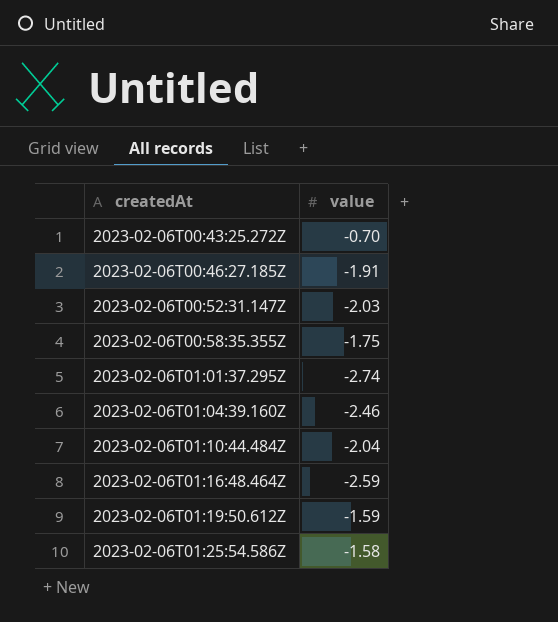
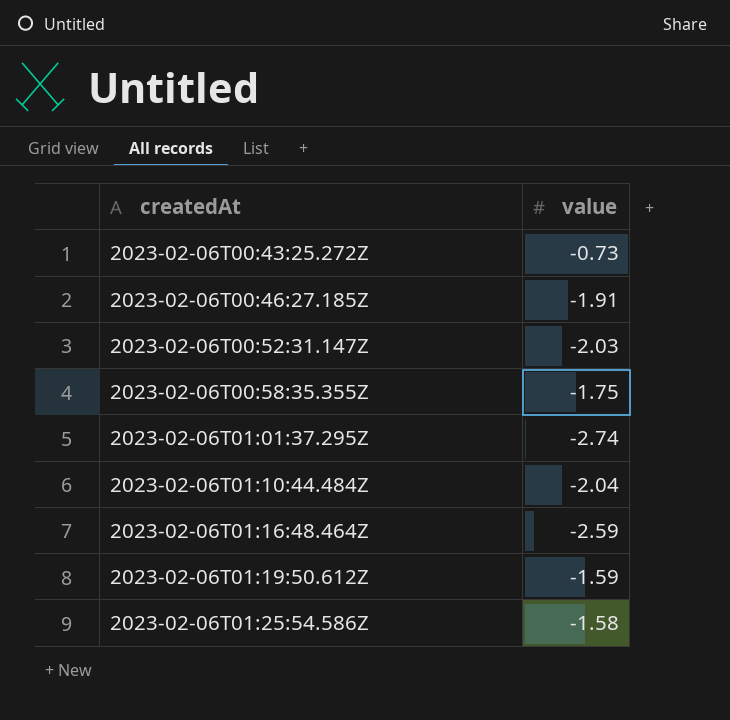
row 2023-02-06T01:04:39.160Z: -2.46 -> none
2023-02-06T00:43:25.272Z | value: -0.70 -> -0.73

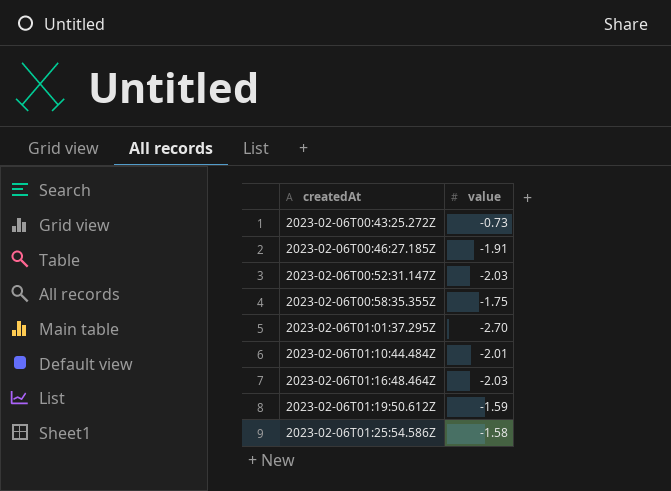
2023-02-06T01:01:37.295Z | value: -2.74 -> -2.70
2023-02-06T01:10:44.484Z | value: -2.04 -> -2.01
2023-02-06T01:16:48.464Z | value: -2.59 -> -2.03

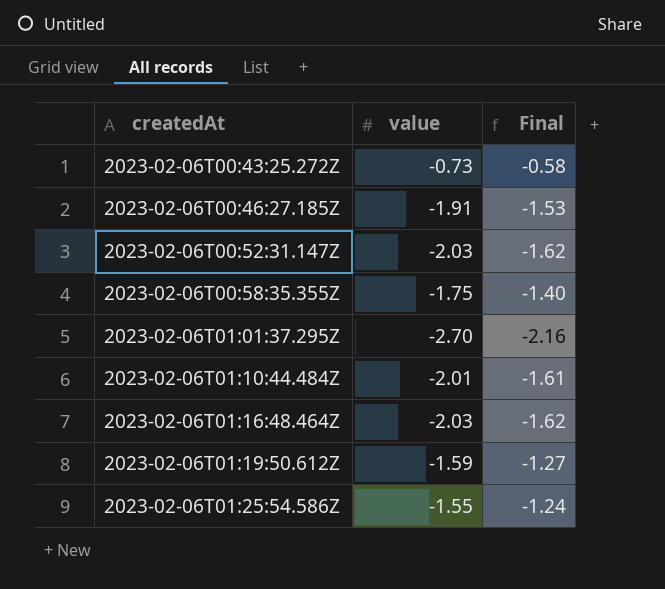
column Final | formula: none -> [value] * 0.8
2023-02-06T01:25:54.586Z | value: -1.58 -> -1.55

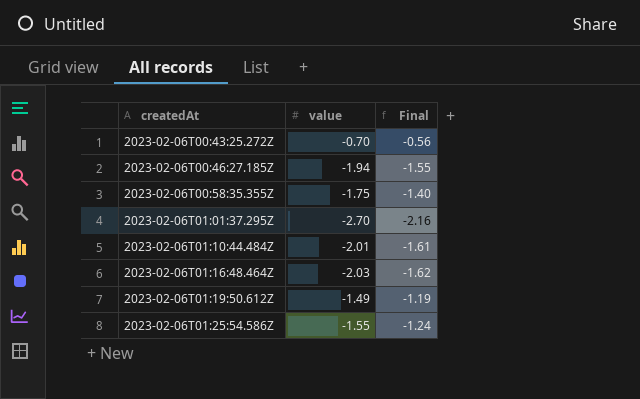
row 2023-02-06T00:52:31.147Z: -2.03 | -1.62 -> none
2023-02-06T00:43:25.272Z | value: -0.73 -> -0.70
2023-02-06T00:43:25.272Z | Final: -0.58 -> -0.56
2023-02-06T00:46:27.185Z | value: -1.91 -> -1.94
2023-02-06T00:46:27.185Z | Final: -1.53 -> -1.55
2023-02-06T01:19:50.612Z | value: -1.59 -> -1.49
2023-02-06T01:19:50.612Z | Final: -1.27 -> -1.19

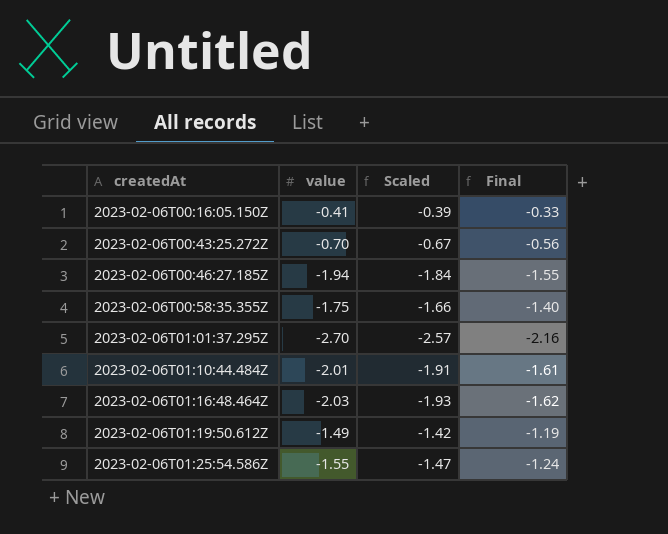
column Scaled | formula: none -> [value] * 0.95
row 2023-02-06T00:16:05.150Z: none -> -0.41 | -0.39 | -0.33

